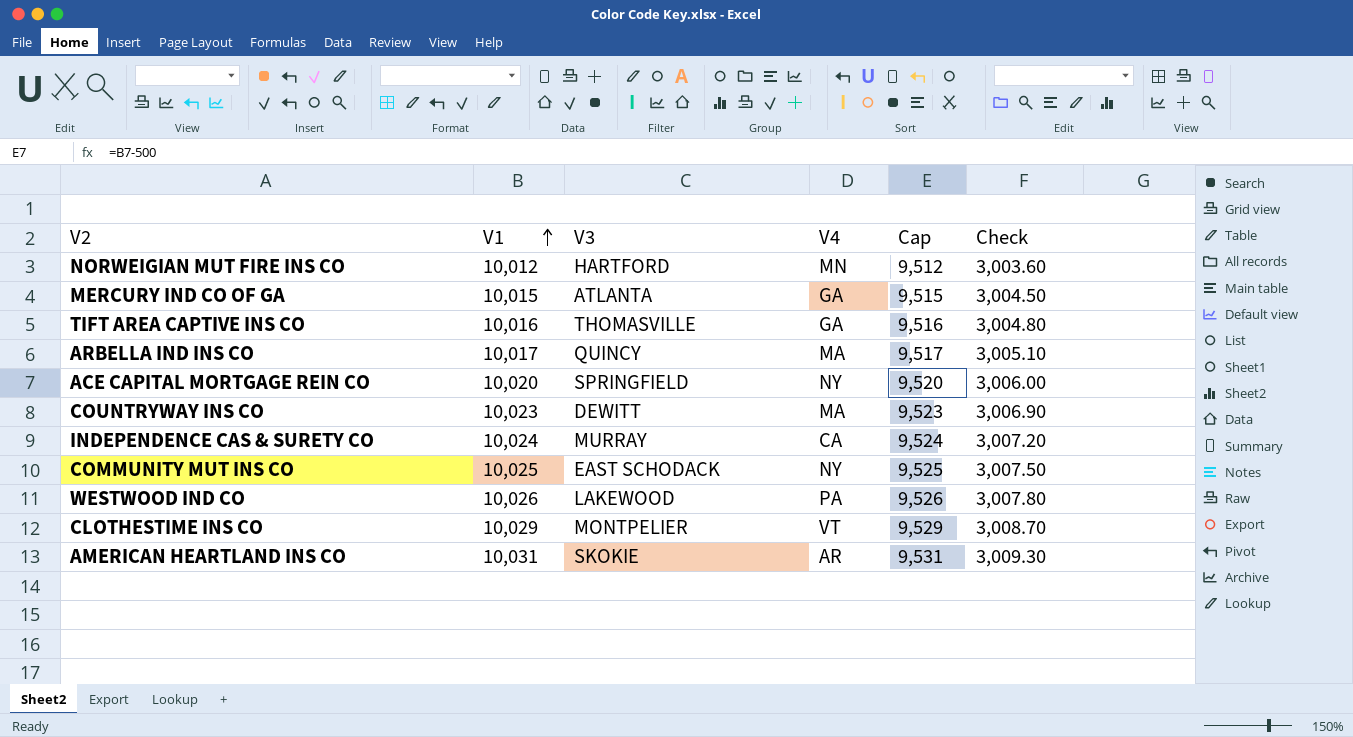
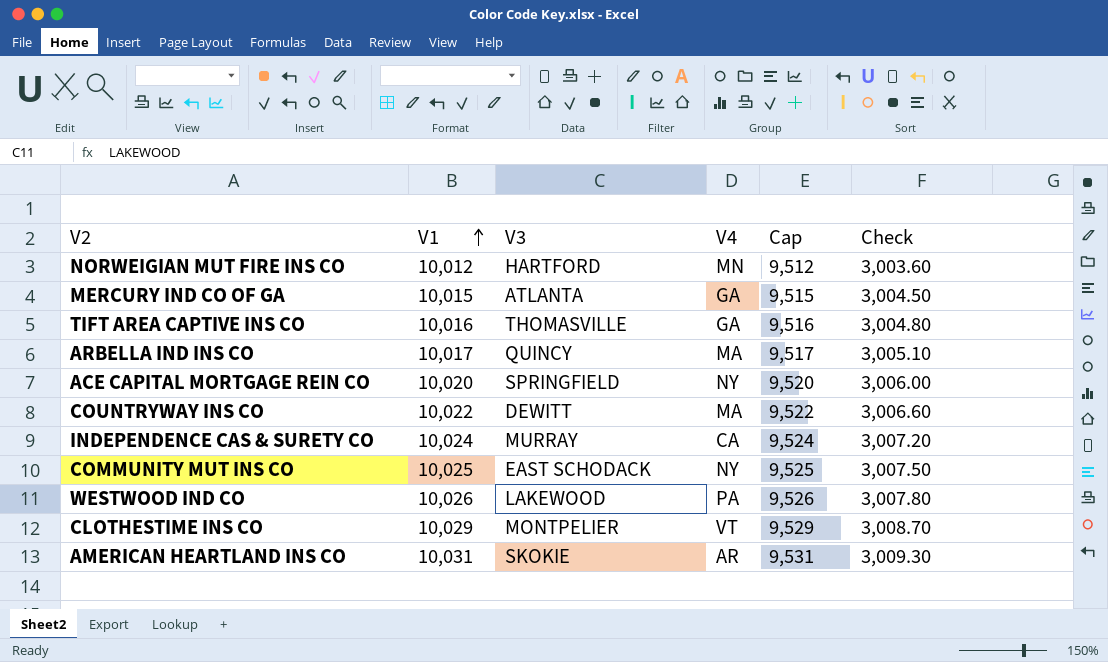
COUNTRYWAY INS CO | V1: 10,023 -> 10,022
COUNTRYWAY INS CO | Cap: 9,523 -> 9,522
COUNTRYWAY INS CO | Check: 3,006.90 -> 3,006.60

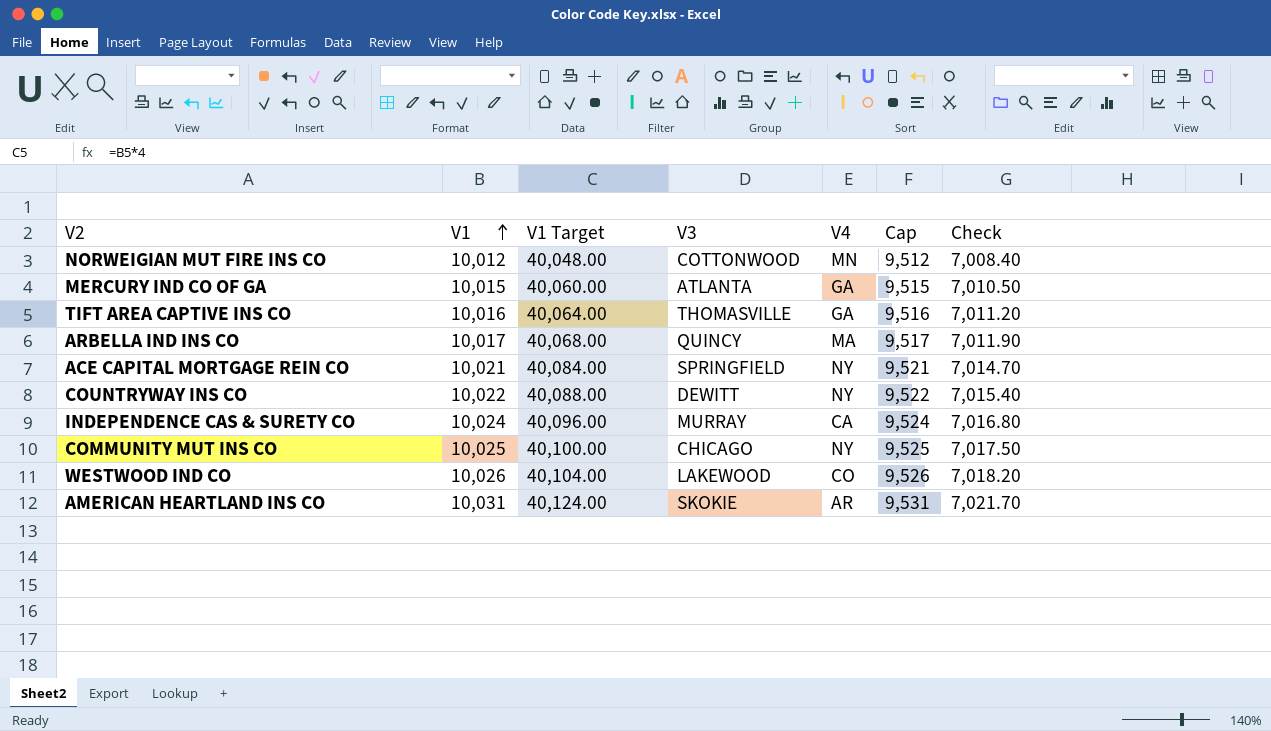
column V1 Target | formula: none -> [V1] * 4
column Check | formula: [V1] * 0.3 -> [V1] * 0.7
row CLOTHESTIME INS CO: 10,029 | MONTPELIER | VT | 9,529 | 3,008.70 -> none
NORWEIGIAN MUT FIRE INS CO | V3: HARTFORD -> COTTONWOOD
ACE CAPITAL MORTGAGE REIN CO | V1: 10,020 -> 10,021
ACE CAPITAL MORTGAGE REIN CO | Cap: 9,520 -> 9,521
COUNTRYWAY INS CO | V4: MA -> NY
COMMUNITY MUT INS CO | V3: EAST SCHODACK -> CHICAGO
WESTWOOD IND CO | V4: PA -> CO

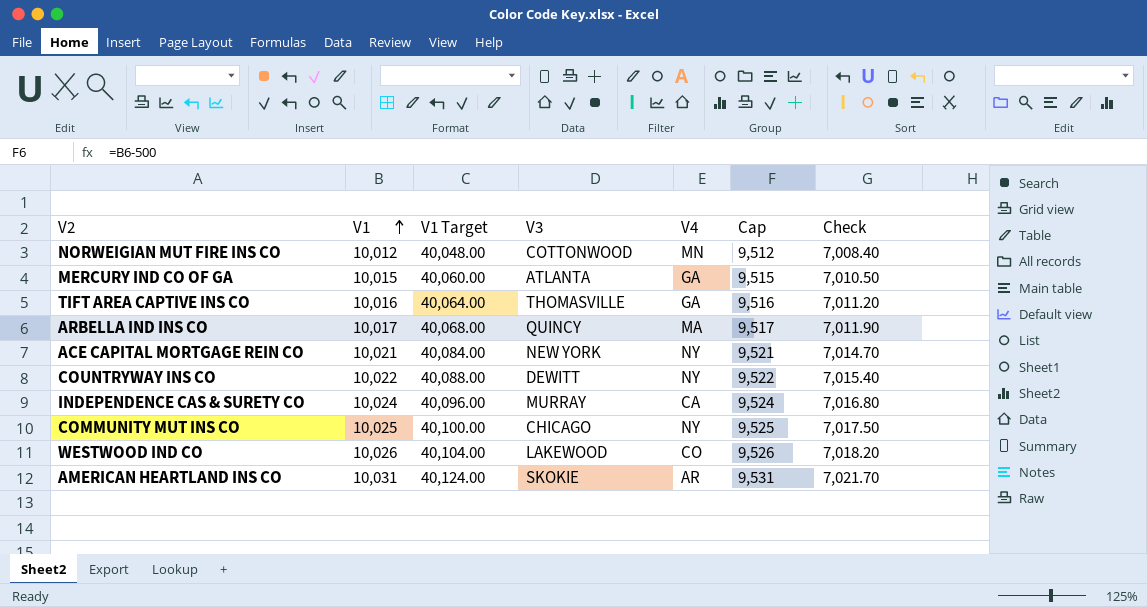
ACE CAPITAL MORTGAGE REIN CO | V3: SPRINGFIELD -> NEW YORK

